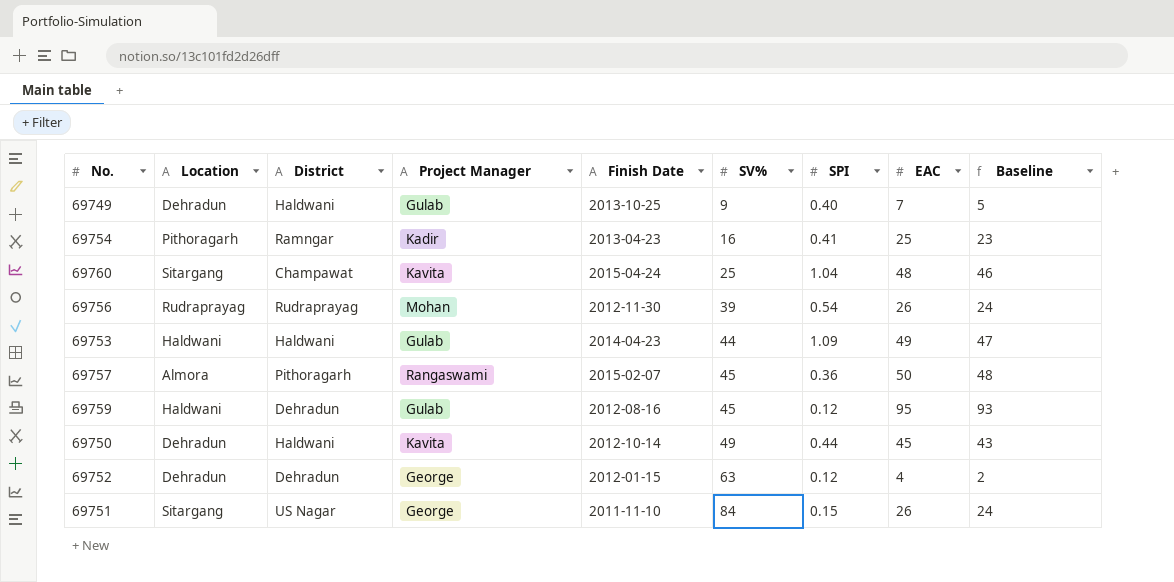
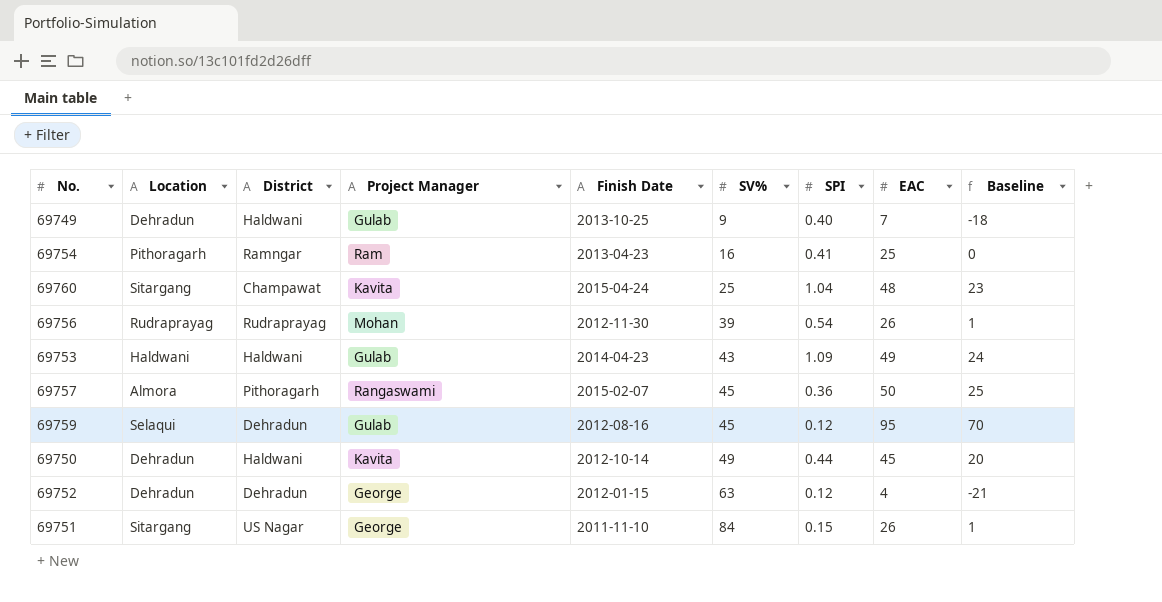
column Baseline | formula: [EAC] - 2 -> [EAC] - 25
69754 | Project Manager: Kadir -> Ram
69753 | SV%: 44 -> 43
69759 | Location: Haldwani -> Selaqui

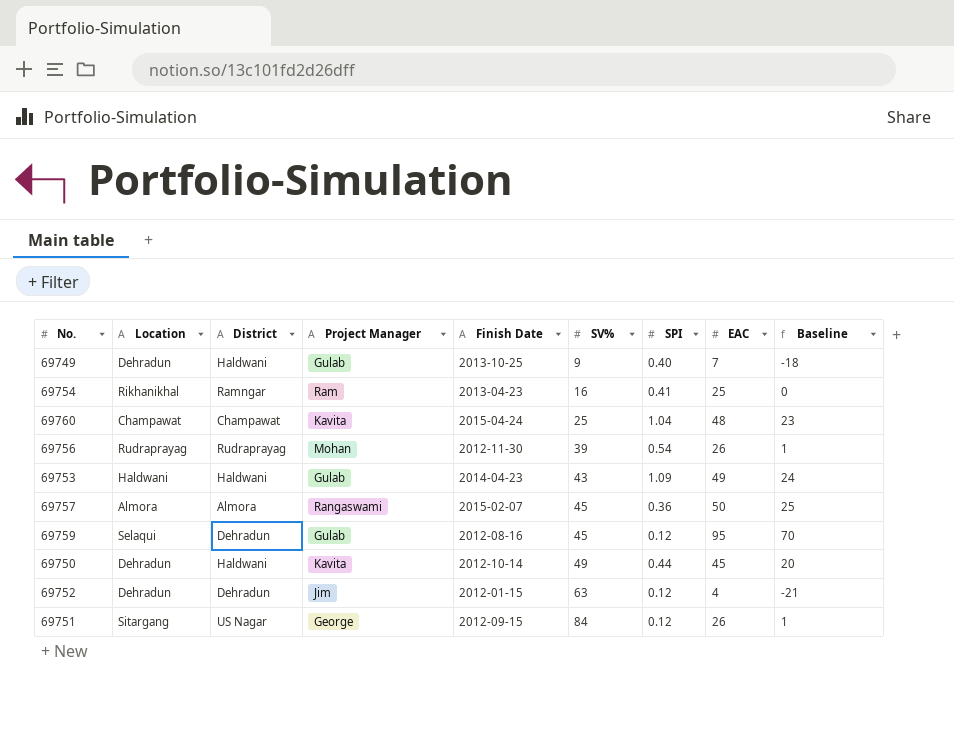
69754 | Location: Pithoragarh -> Rikhanikhal
69760 | Location: Sitargang -> Champawat
69757 | District: Pithoragarh -> Almora
69752 | Project Manager: George -> Jim
69751 | Finish Date: 2011-11-10 -> 2012-09-15
69751 | SPI: 0.15 -> 0.12

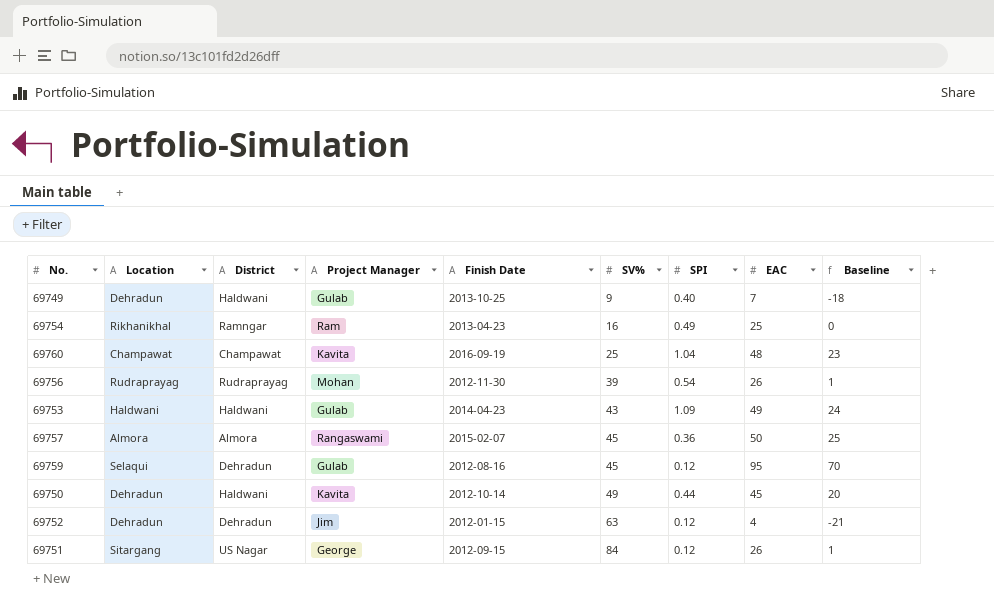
69754 | SPI: 0.41 -> 0.49
69760 | Finish Date: 2015-04-24 -> 2016-09-19

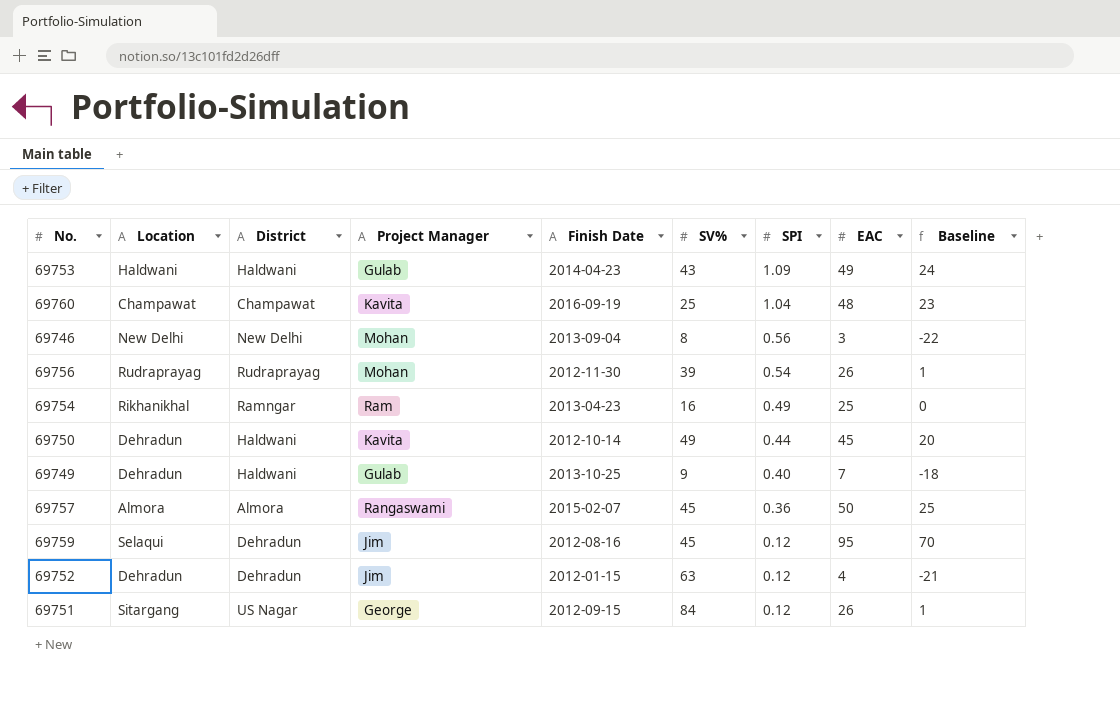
row order: SV% ascending -> SPI descending
row 69746: none -> New Delhi | New Delhi | Mohan | 2013-09-04 | 8 | 0.56 | 3 | -22
69759 | Project Manager: Gulab -> Jim

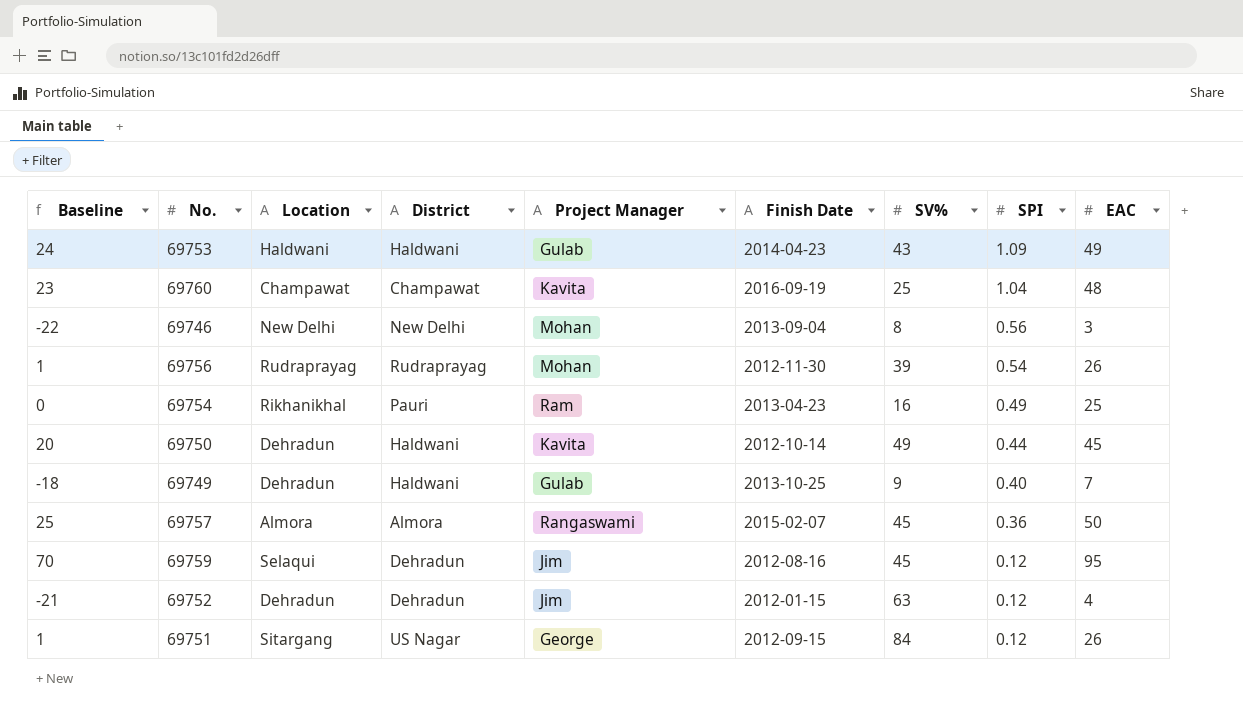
column Baseline | position: 9 -> 1
69754 | District: Ramngar -> Pauri

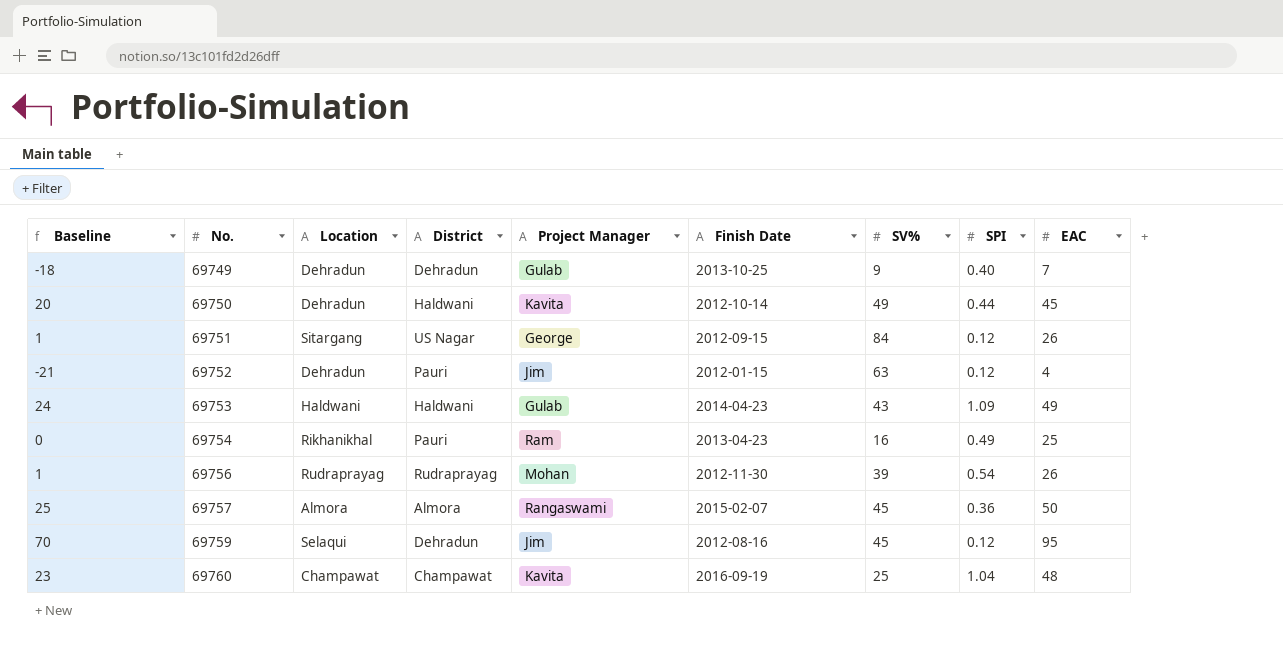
row order: SPI descending -> No. ascending
row 69746: -22 | New Delhi | New Delhi | Mohan | 2013-09-04 | 8 | 0.56 | 3 -> none
69749 | District: Haldwani -> Dehradun
69752 | District: Dehradun -> Pauri

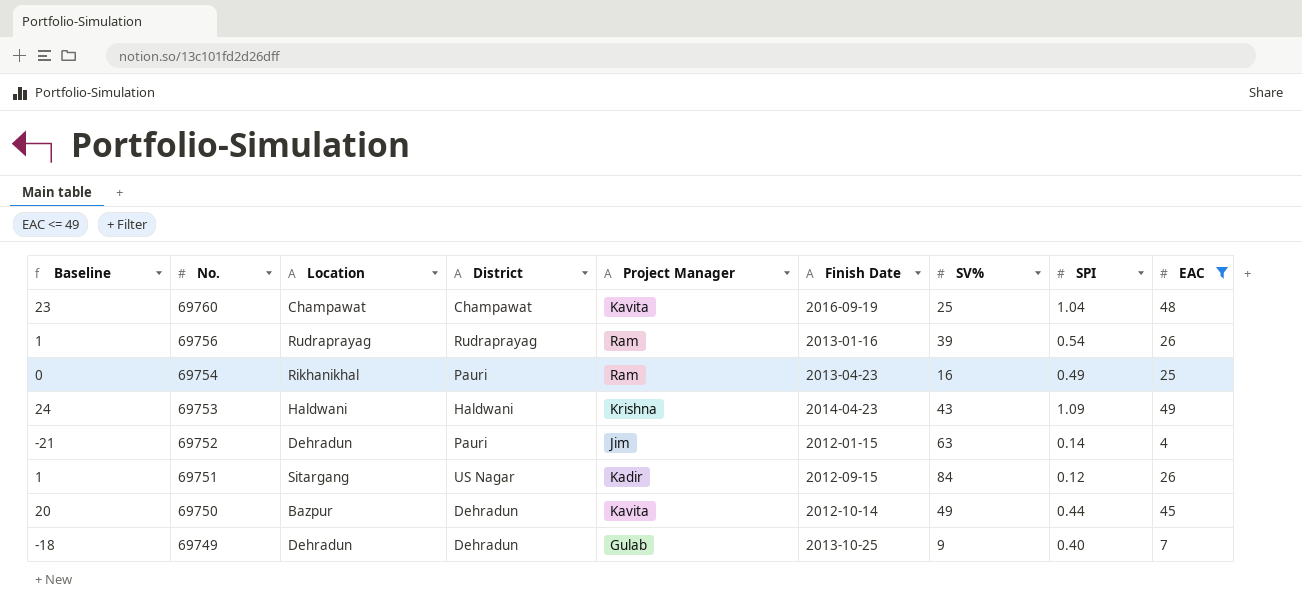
filter: none -> EAC <= 49
row order: No. ascending -> No. descending
69756 | Project Manager: Mohan -> Ram
69756 | Finish Date: 2012-11-30 -> 2013-01-16
69753 | Project Manager: Gulab -> Krishna
69752 | SPI: 0.12 -> 0.14
69751 | Project Manager: George -> Kadir
69750 | Location: Dehradun -> Bazpur
69750 | District: Haldwani -> Dehradun

